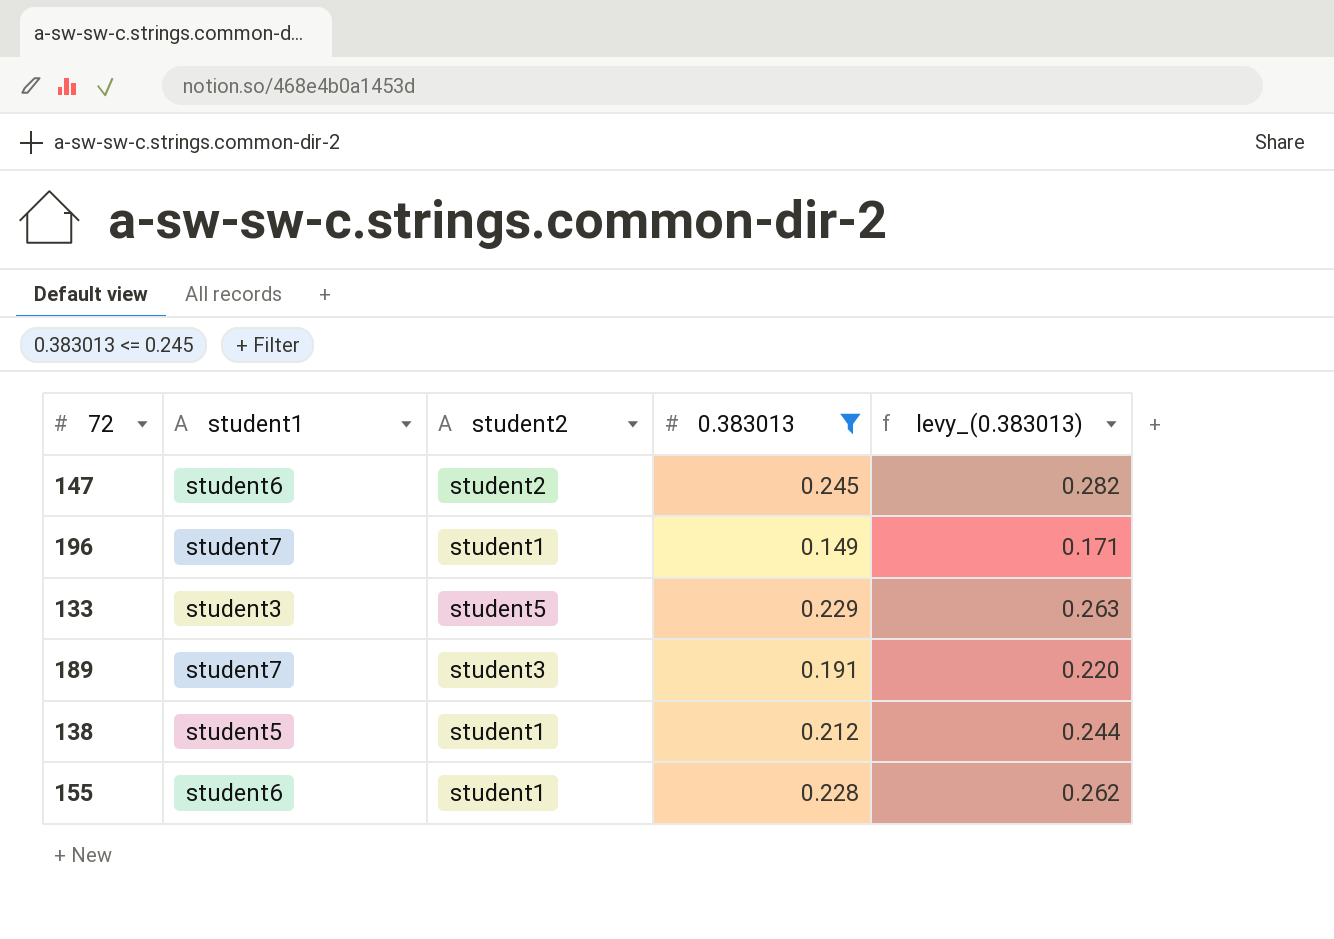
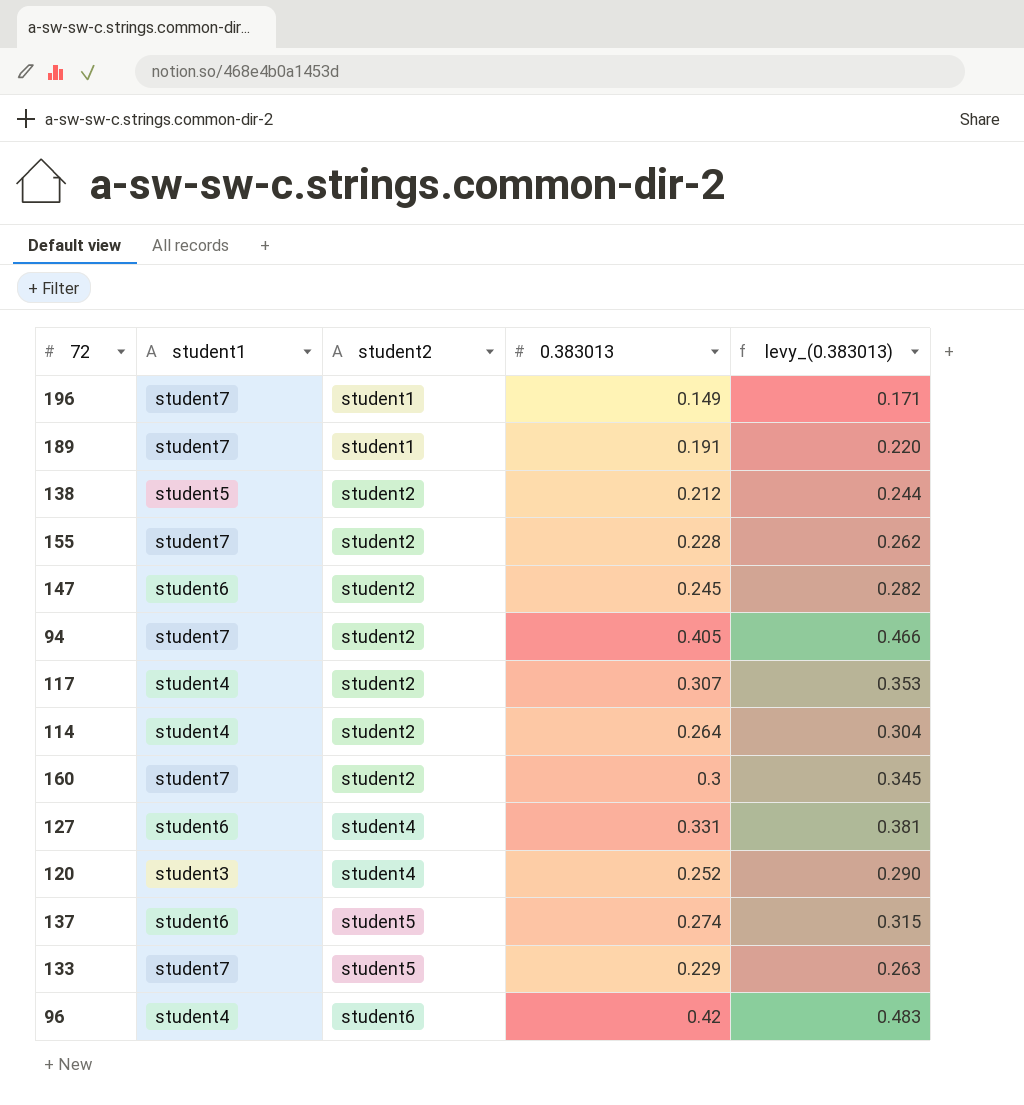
filter: 0.383013 <= 0.245 -> none
row order: none -> student2 ascending
189 | student2: student3 -> student1
138 | student2: student1 -> student2
155 | student1: student6 -> student7
155 | student2: student1 -> student2
133 | student1: student3 -> student7

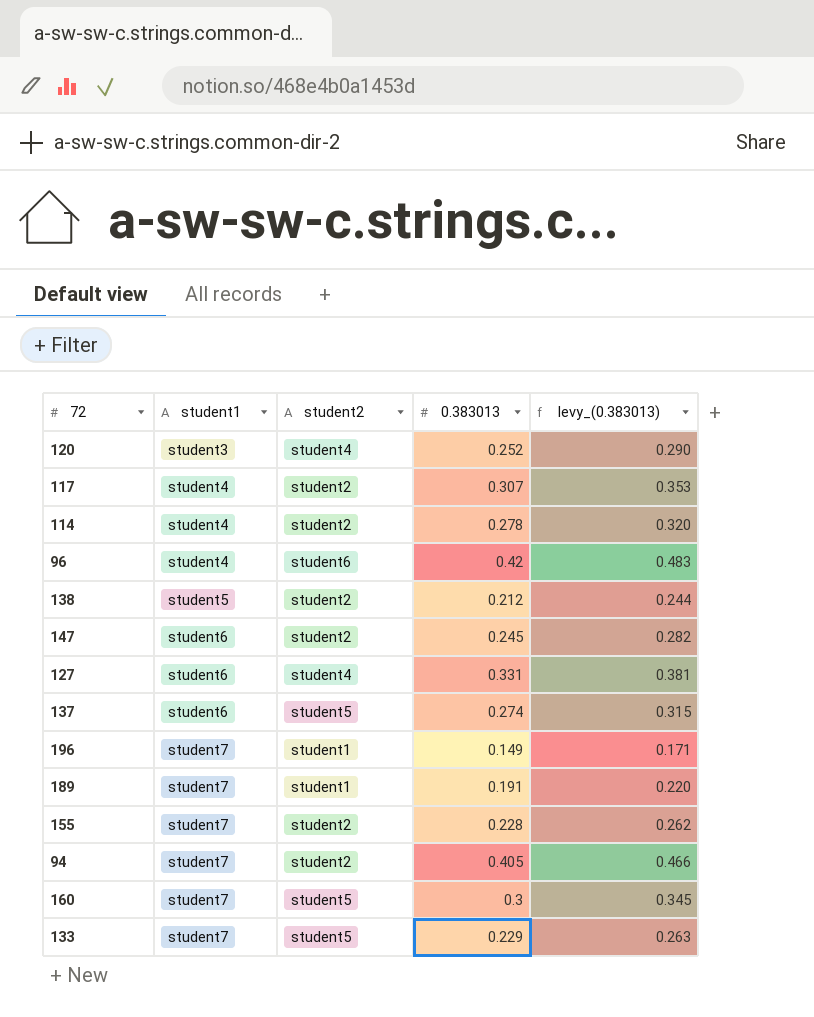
row order: student2 ascending -> student1 ascending
114 | 0.383013: 0.264 -> 0.278
114 | levy_(0.383013): 0.304 -> 0.320
160 | student2: student2 -> student5

